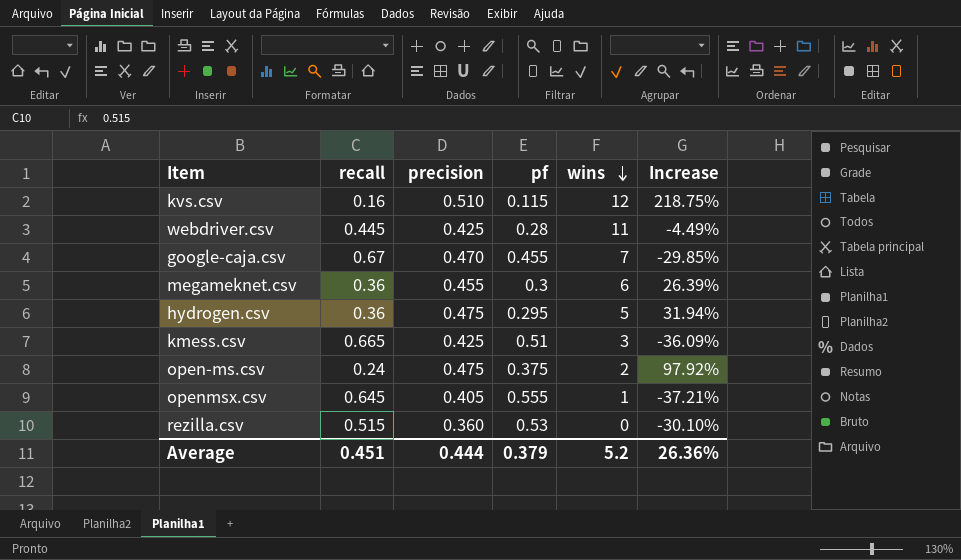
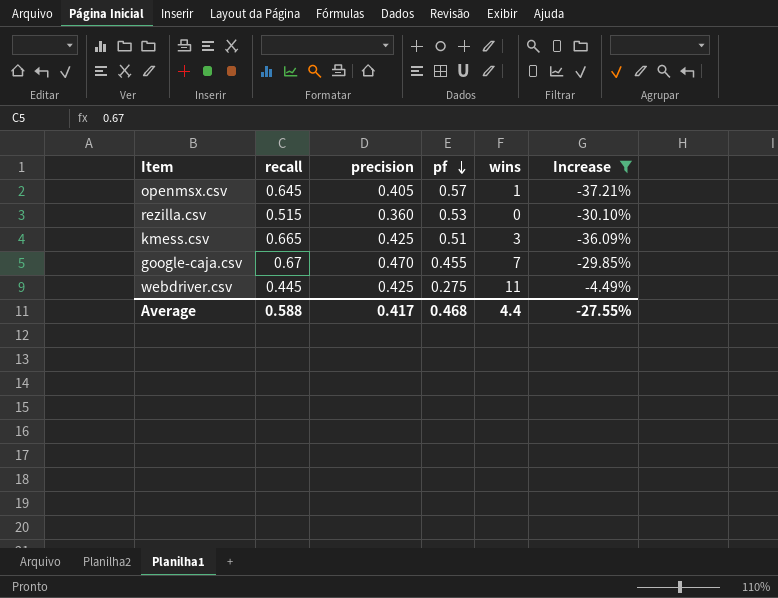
filter: none -> Increase <= -4.49%
row order: wins descending -> pf descending
openmsx.csv | pf: 0.555 -> 0.57
webdriver.csv | pf: 0.28 -> 0.275
Average | recall: 0.451 -> 0.588
Average | precision: 0.444 -> 0.417
Average | pf: 0.379 -> 0.468
Average | wins: 5.2 -> 4.4
Average | Increase: 26.36% -> -27.55%

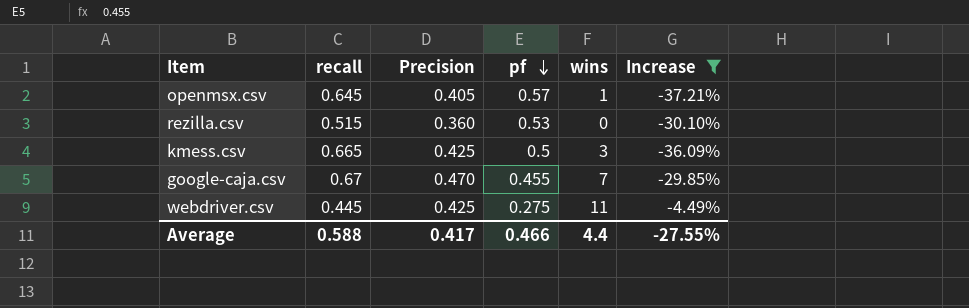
column name: precision -> Precision
kmess.csv | pf: 0.51 -> 0.5
Average | pf: 0.468 -> 0.466

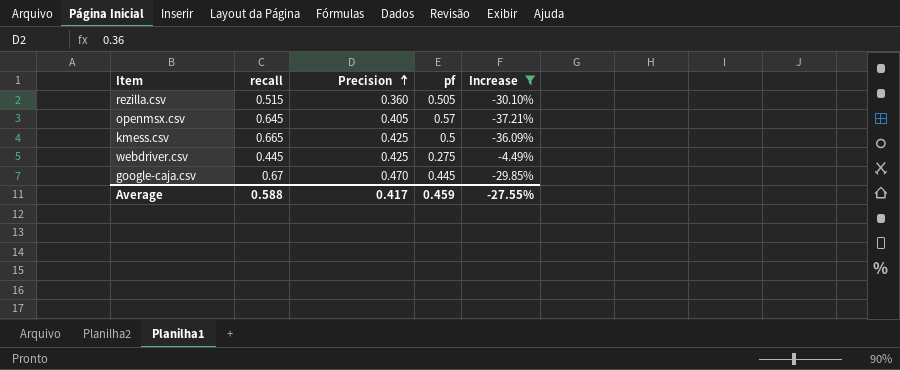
row order: pf descending -> Precision ascending
column wins | position: 5 -> none
rezilla.csv | pf: 0.53 -> 0.505
google-caja.csv | pf: 0.455 -> 0.445
Average | pf: 0.466 -> 0.459

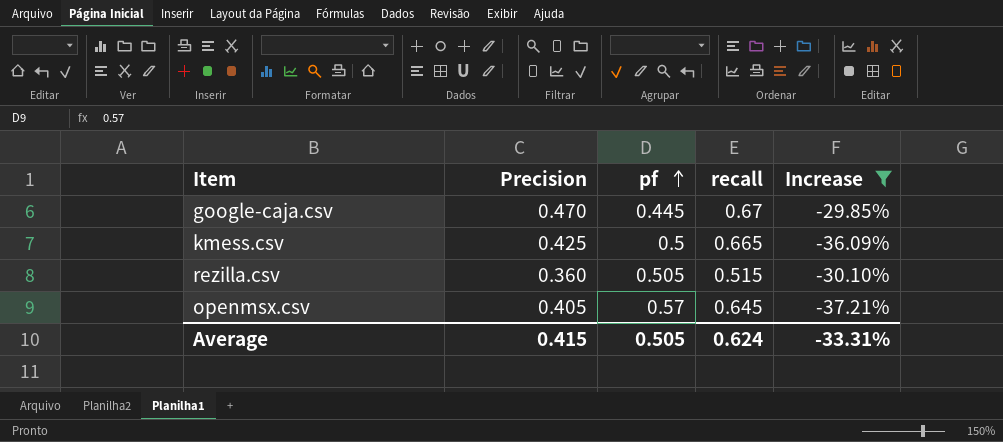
row order: Precision ascending -> pf ascending
column recall | position: 2 -> 4
row webdriver.csv: 0.445 | 0.425 | 0.275 | -4.49% -> none
Average | Precision: 0.417 -> 0.415
Average | pf: 0.459 -> 0.505
Average | recall: 0.588 -> 0.624
Average | Increase: -27.55% -> -33.31%

